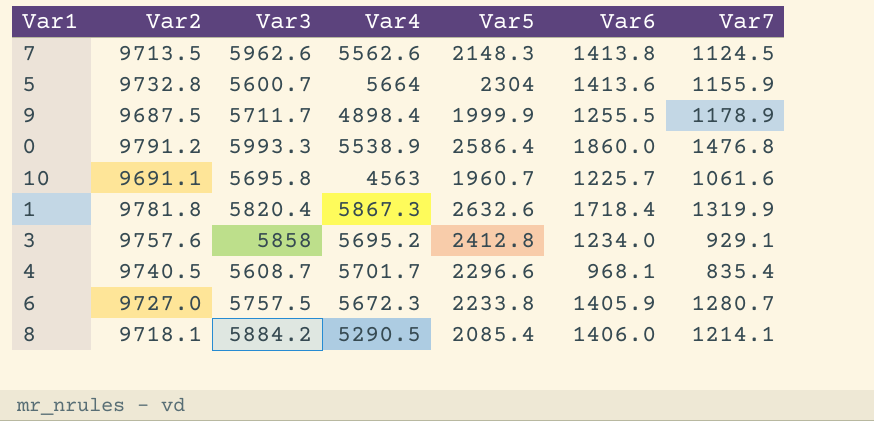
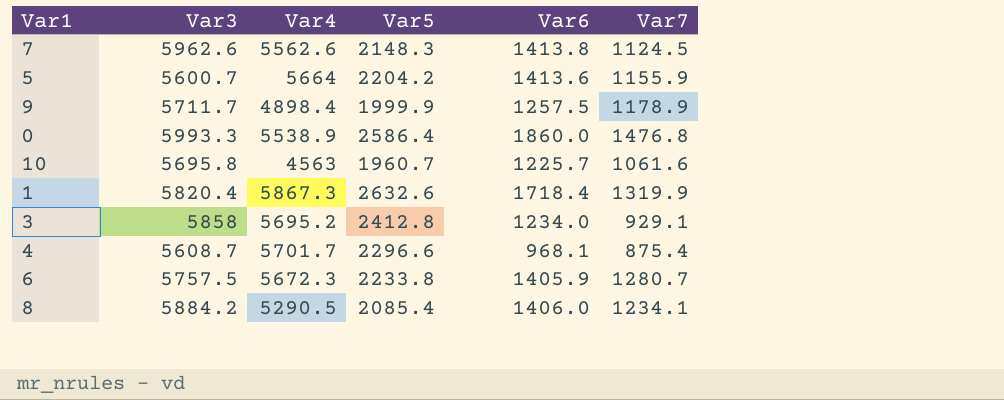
column Var2 | position: 2 -> none
5 | Var5: 2304 -> 2204.2
9 | Var6: 1255.5 -> 1257.5
4 | Var7: 835.4 -> 875.4
8 | Var7: 1214.1 -> 1234.1

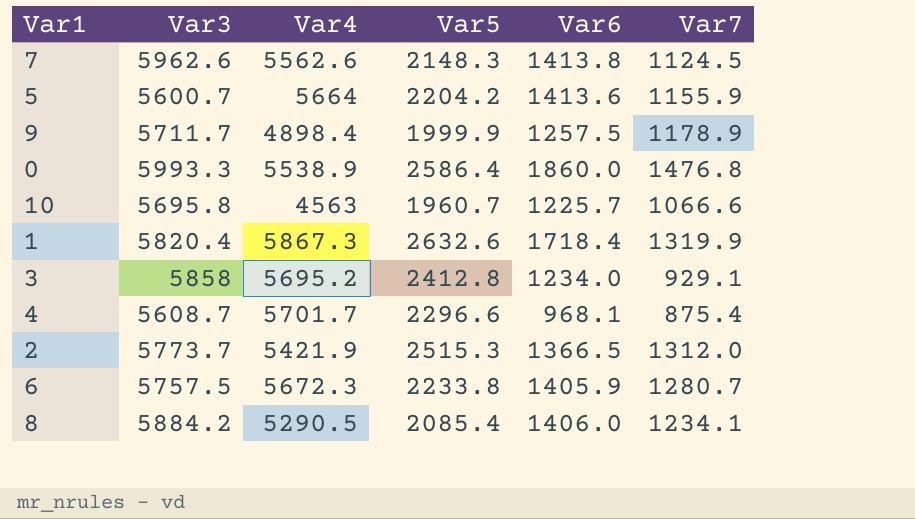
10 | Var7: 1061.6 -> 1066.6
row 2: none -> 5773.7 | 5421.9 | 2515.3 | 1366.5 | 1312.0

